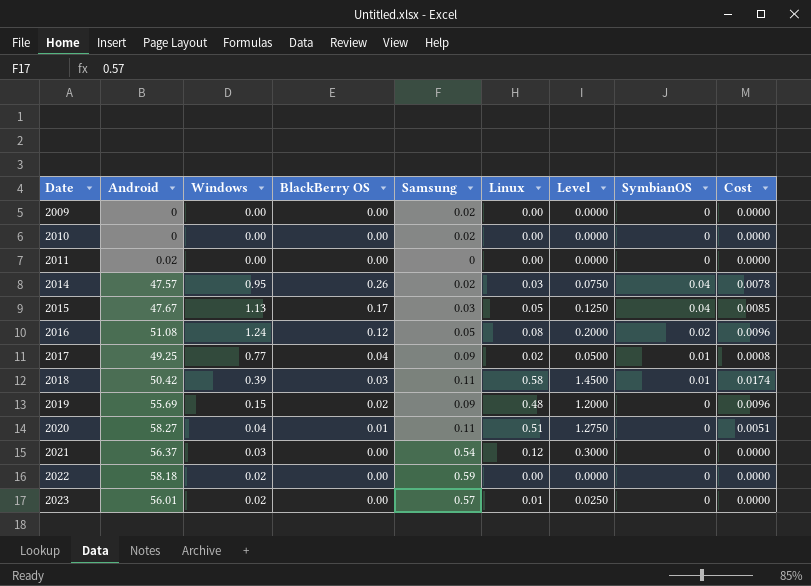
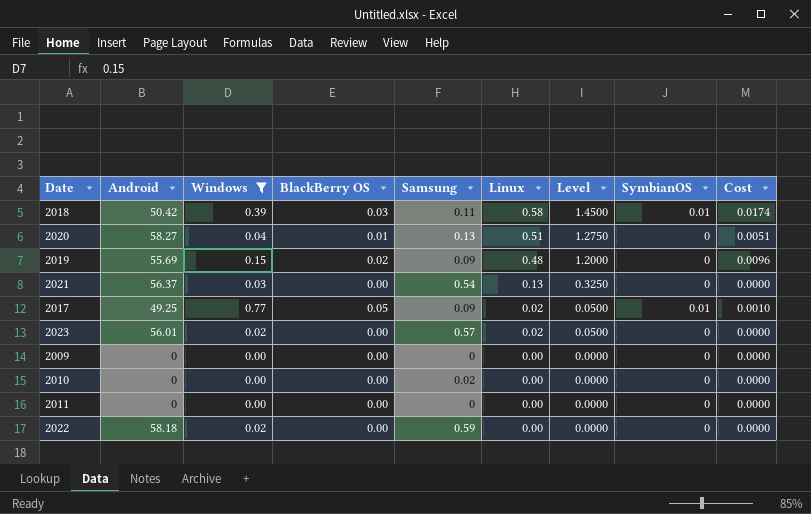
filter: none -> Windows <= 0.77
row order: Date ascending -> Linux descending
2020 | Samsung: 0.11 -> 0.13
2021 | Linux: 0.12 -> 0.13
2021 | Level: 0.3000 -> 0.3250
2017 | BlackBerry OS: 0.04 -> 0.05
2017 | Cost: 0.0008 -> 0.0010
2023 | Linux: 0.01 -> 0.02
2023 | Level: 0.0250 -> 0.0500
2009 | Samsung: 0.02 -> 0
2011 | Android: 0.02 -> 0

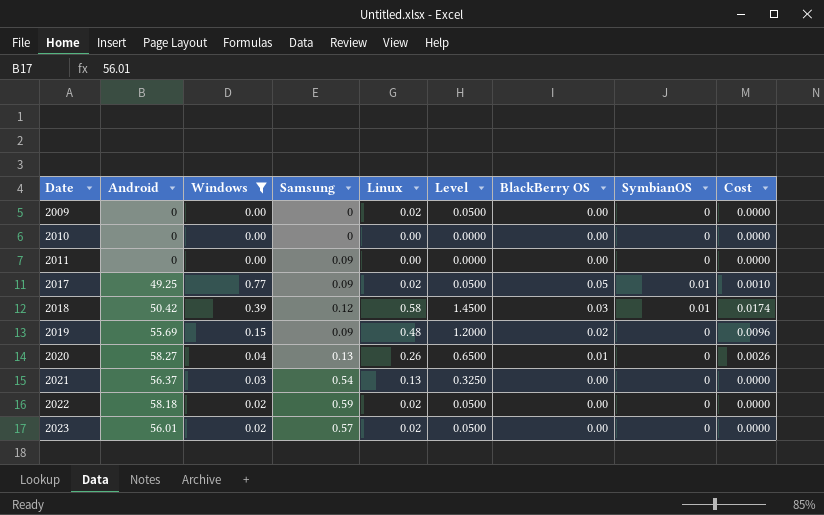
row order: Linux descending -> Date ascending
column BlackBerry OS | position: 4 -> 7
2009 | Linux: 0.00 -> 0.02
2009 | Level: 0.0000 -> 0.0500
2010 | Samsung: 0.02 -> 0
2011 | Samsung: 0 -> 0.09
2018 | Samsung: 0.11 -> 0.12
2020 | Linux: 0.51 -> 0.26
2020 | Level: 1.2750 -> 0.6500
2020 | Cost: 0.0051 -> 0.0026
2022 | Linux: 0.00 -> 0.02
2022 | Level: 0.0000 -> 0.0500

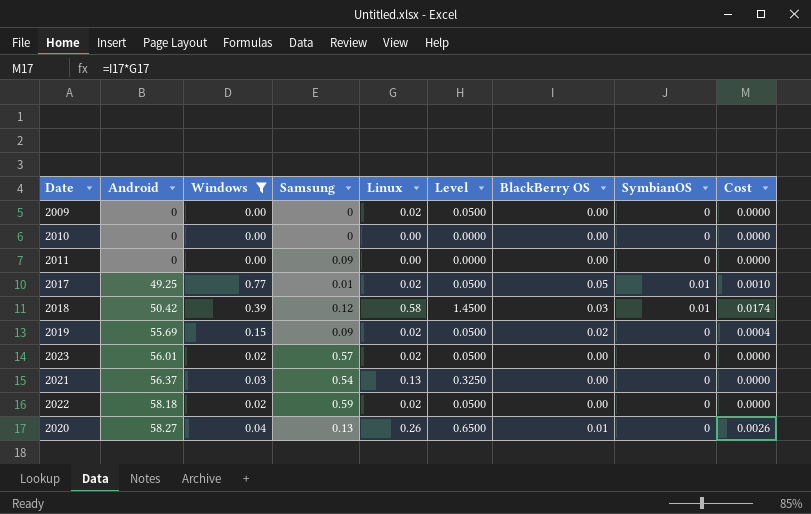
row order: Date ascending -> Android ascending
2017 | Samsung: 0.09 -> 0.01
2019 | Linux: 0.48 -> 0.02
2019 | Level: 1.2000 -> 0.0500
2019 | Cost: 0.0096 -> 0.0004

